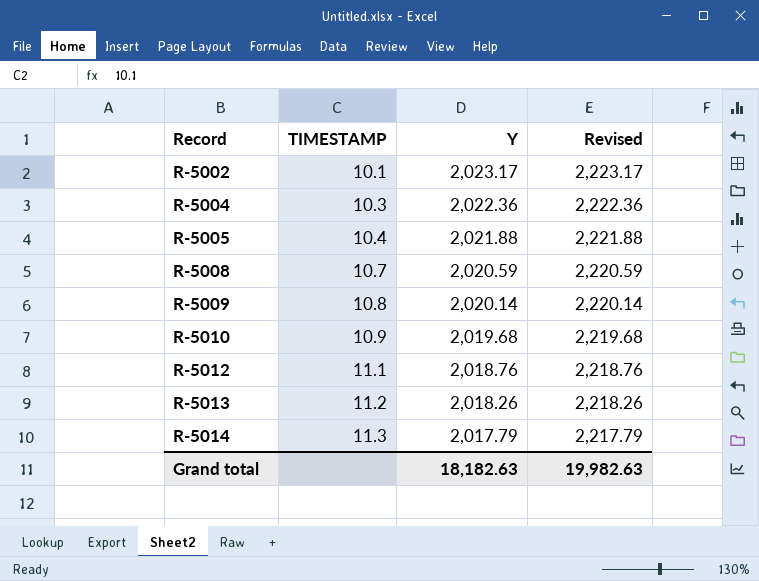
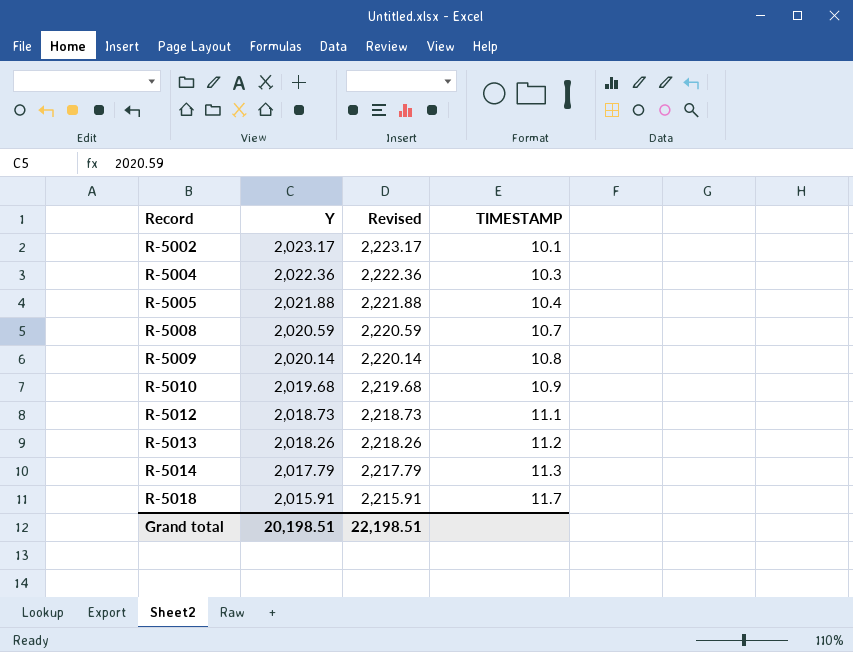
column TIMESTAMP | position: 2 -> 4
R-5012 | Y: 2,018.76 -> 2,018.73
R-5012 | Revised: 2,218.76 -> 2,218.73
row R-5018: none -> 2,015.91 | 2,215.91 | 11.7
Grand total | Y: 18,182.63 -> 20,198.51
Grand total | Revised: 19,982.63 -> 22,198.51

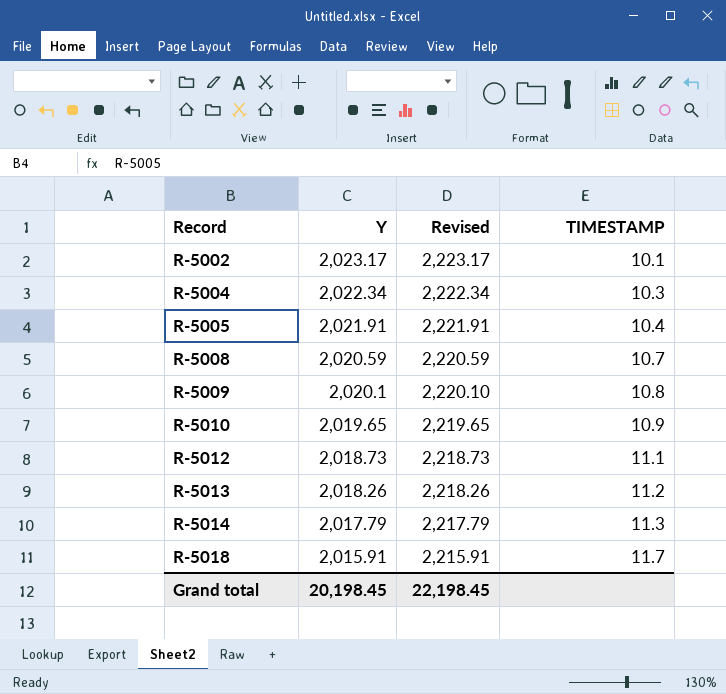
R-5004 | Y: 2,022.36 -> 2,022.34
R-5004 | Revised: 2,222.36 -> 2,222.34
R-5005 | Y: 2,021.88 -> 2,021.91
R-5005 | Revised: 2,221.88 -> 2,221.91
R-5009 | Y: 2,020.14 -> 2,020.1
R-5009 | Revised: 2,220.14 -> 2,220.10
R-5010 | Y: 2,019.68 -> 2,019.65
R-5010 | Revised: 2,219.68 -> 2,219.65
Grand total | Y: 20,198.51 -> 20,198.45
Grand total | Revised: 22,198.51 -> 22,198.45

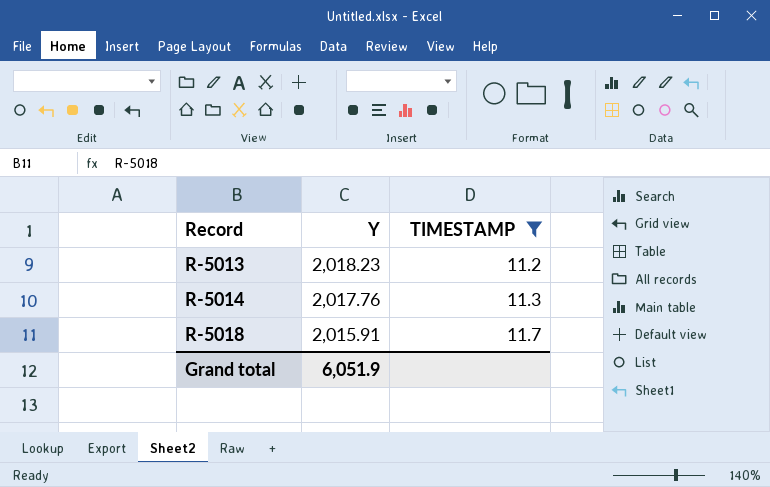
filter: none -> TIMESTAMP >= 11.2
column Revised | formula: [Y] + 200 -> none
R-5013 | Y: 2,018.26 -> 2,018.23
R-5014 | Y: 2,017.79 -> 2,017.76
Grand total | Y: 20,198.45 -> 6,051.9

